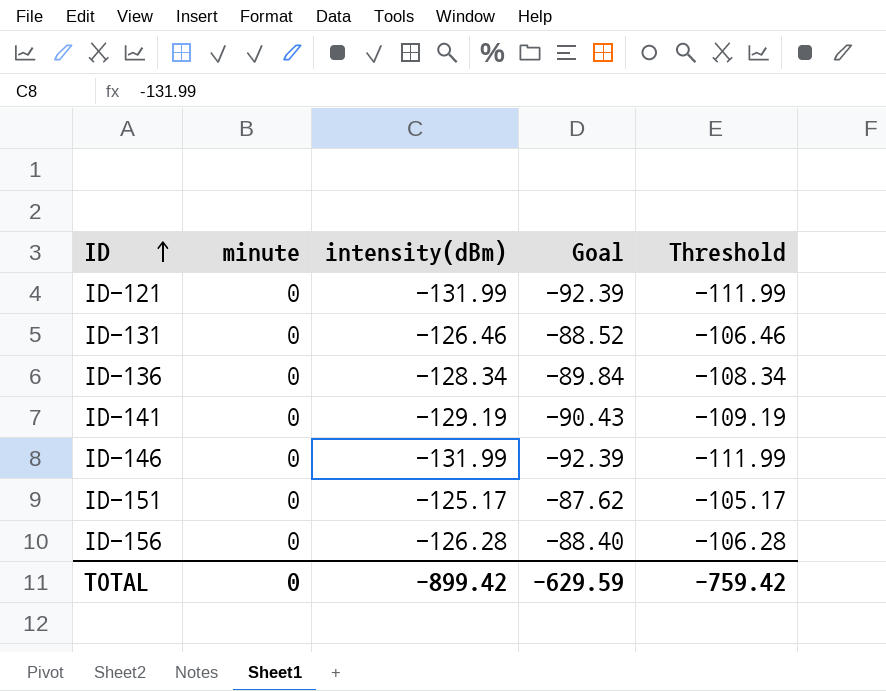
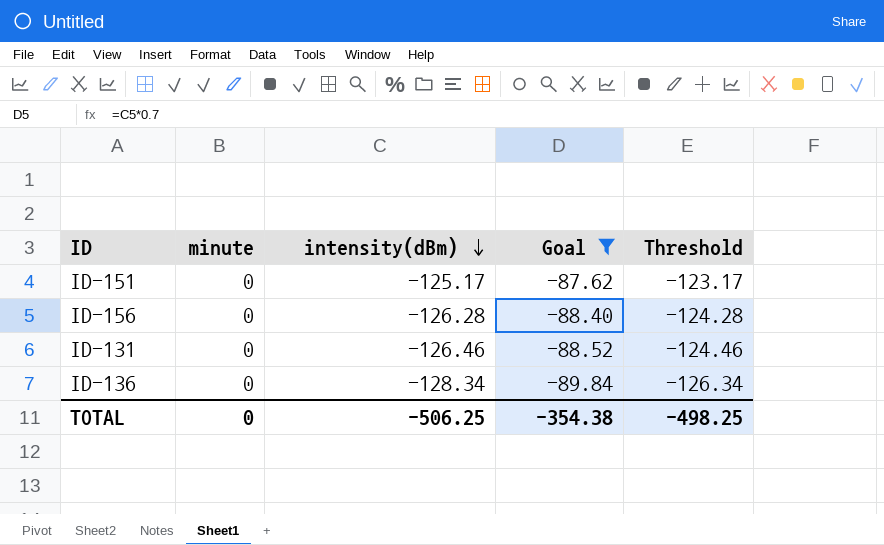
filter: none -> Goal >= -89.84
row order: ID ascending -> intensity(dBm) descending
column Threshold | formula: [intensity(dBm)] + 20 -> [intensity(dBm)] + 2
TOTAL | intensity(dBm): -899.42 -> -506.25
TOTAL | Goal: -629.59 -> -354.38
TOTAL | Threshold: -759.42 -> -498.25

